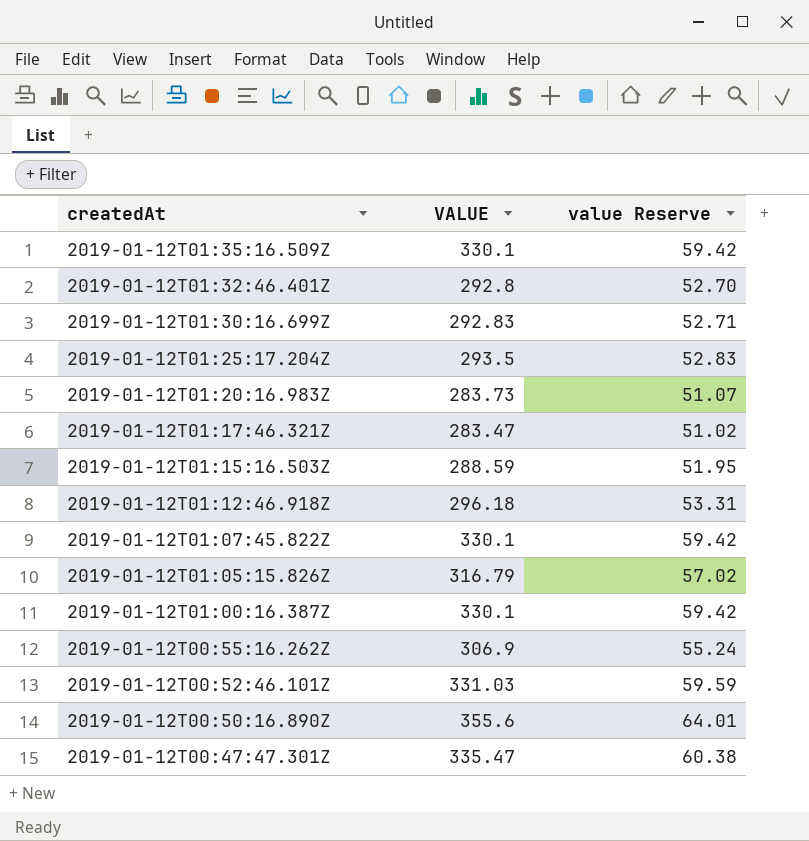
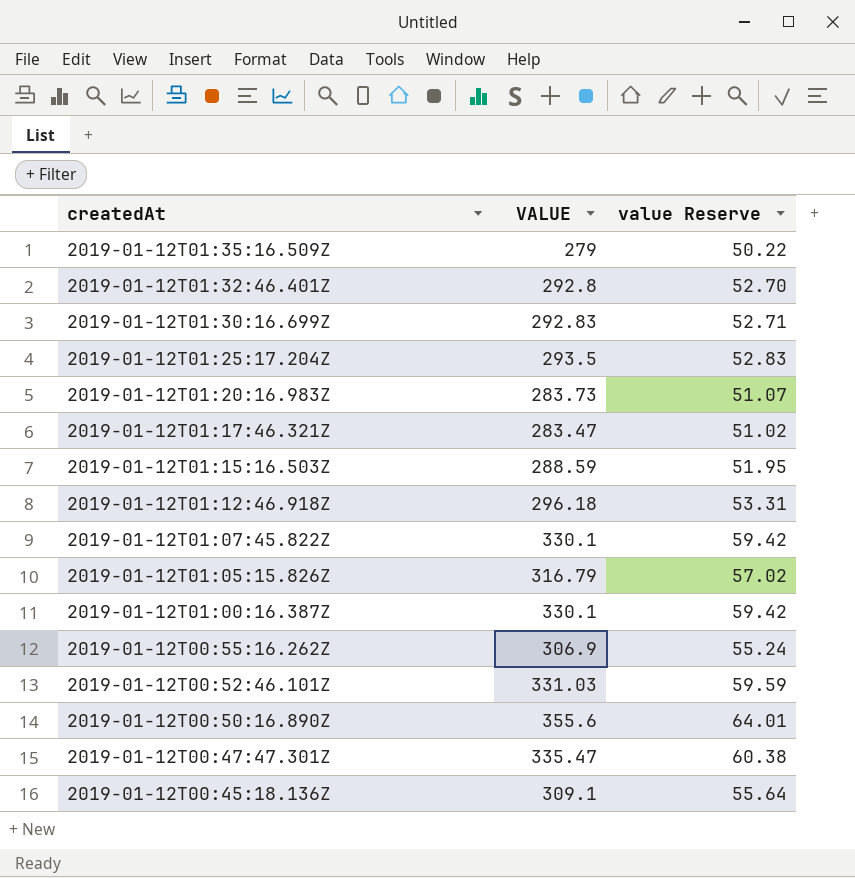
2019-01-12T01:35:16.509Z | VALUE: 330.1 -> 279
2019-01-12T01:35:16.509Z | value Reserve: 59.42 -> 50.22
row 2019-01-12T00:45:18.136Z: none -> 309.1 | 55.64

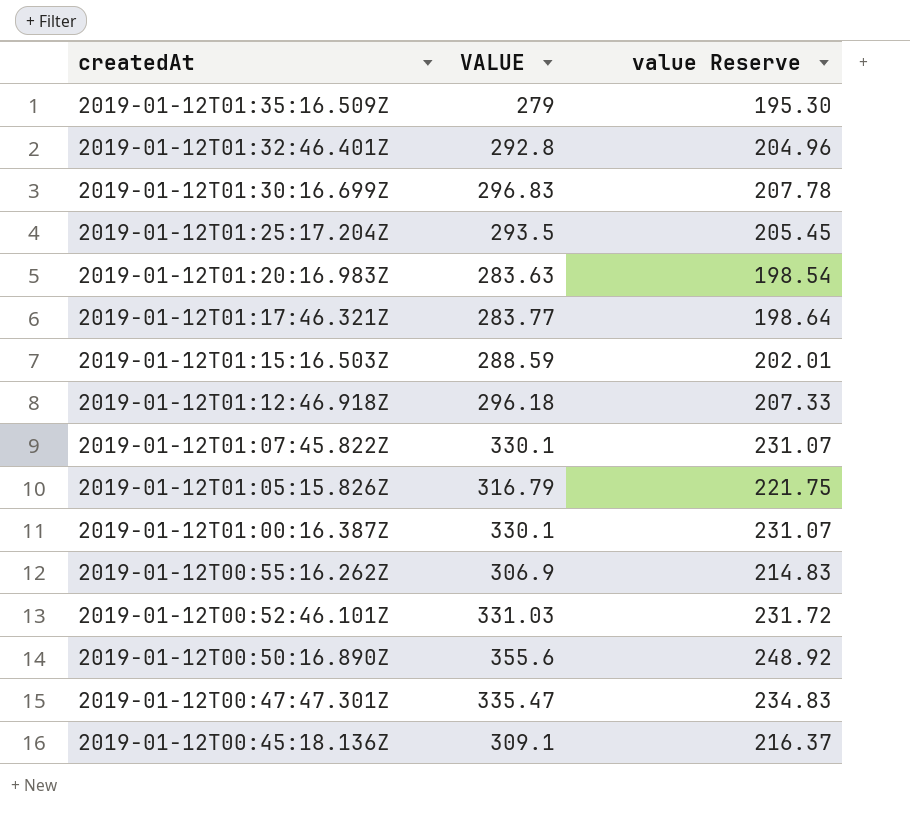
column value Reserve | formula: [VALUE] * 0.18 -> [VALUE] * 0.7
2019-01-12T01:30:16.699Z | VALUE: 292.83 -> 296.83
2019-01-12T01:20:16.983Z | VALUE: 283.73 -> 283.63
2019-01-12T01:17:46.321Z | VALUE: 283.47 -> 283.77

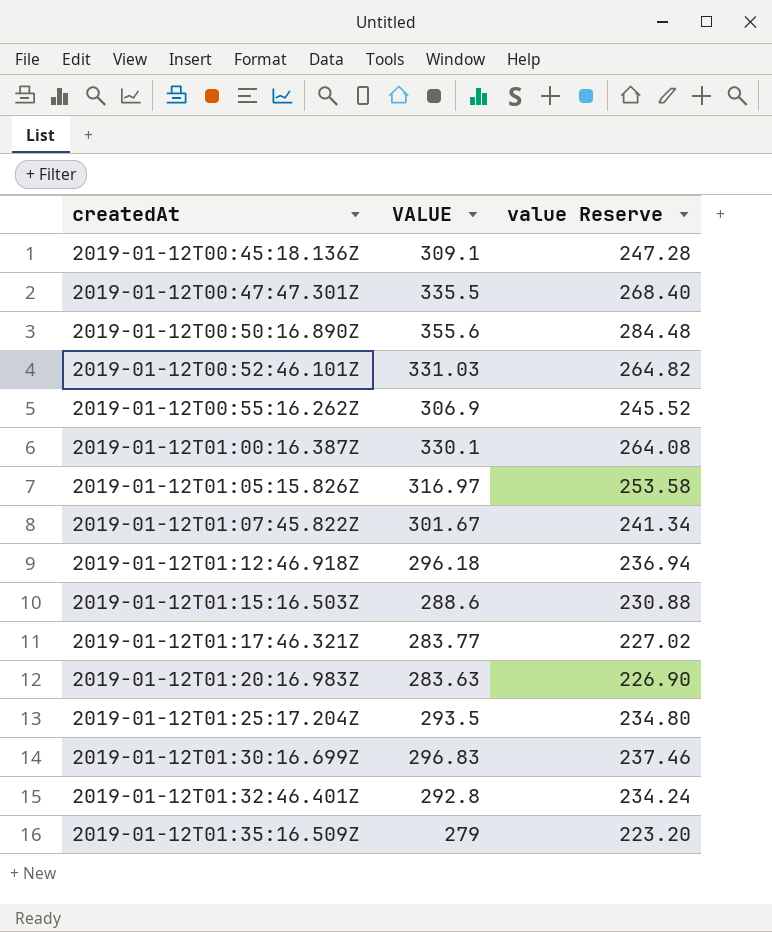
row order: createdAt descending -> createdAt ascending
column value Reserve | formula: [VALUE] * 0.7 -> [VALUE] * 0.8
2019-01-12T00:47:47.301Z | VALUE: 335.47 -> 335.5
2019-01-12T01:05:15.826Z | VALUE: 316.79 -> 316.97
2019-01-12T01:07:45.822Z | VALUE: 330.1 -> 301.67
2019-01-12T01:15:16.503Z | VALUE: 288.59 -> 288.6

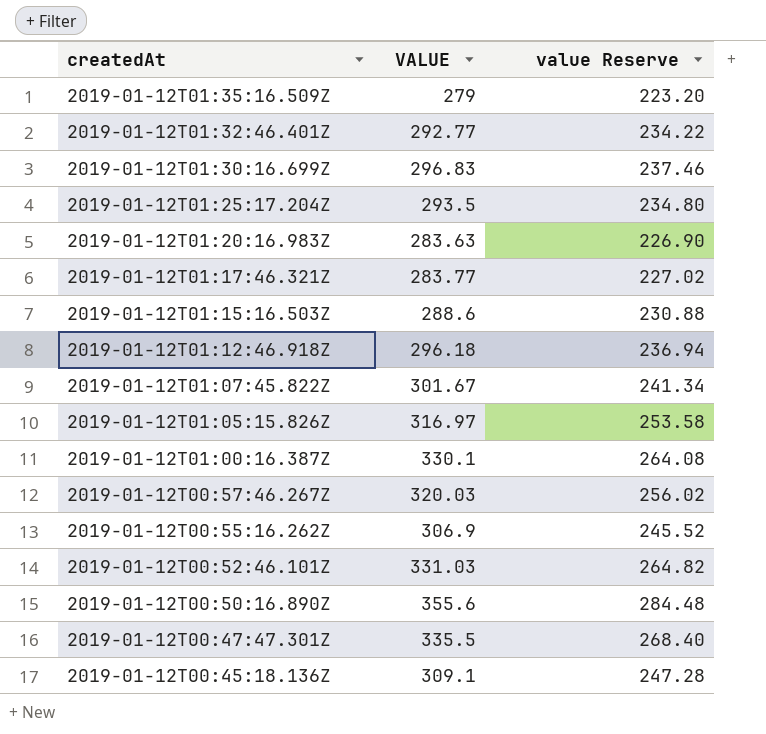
row order: createdAt ascending -> createdAt descending
2019-01-12T01:32:46.401Z | VALUE: 292.8 -> 292.77
2019-01-12T01:32:46.401Z | value Reserve: 234.24 -> 234.22
row 2019-01-12T00:57:46.267Z: none -> 320.03 | 256.02

